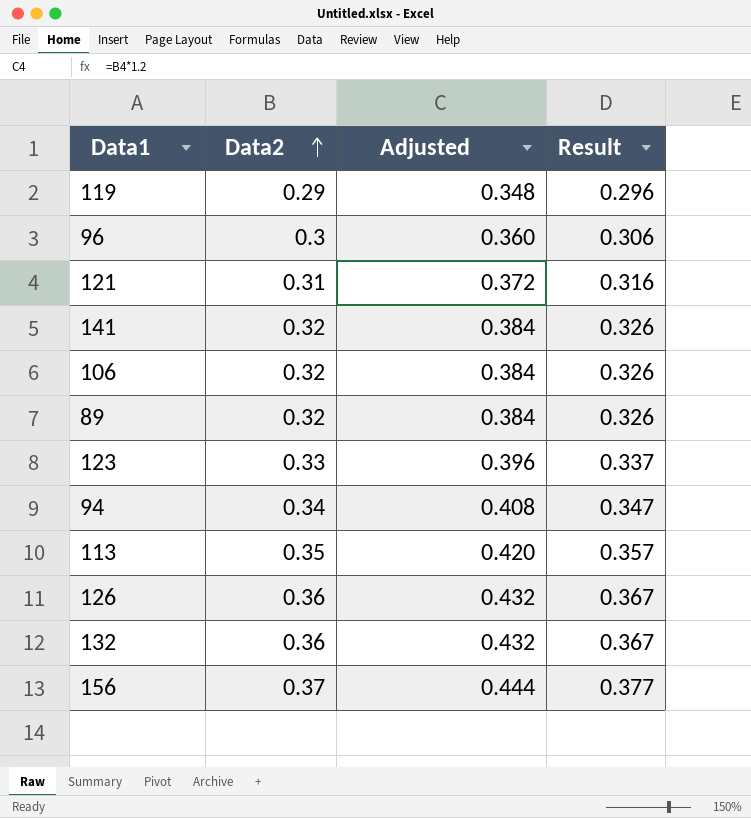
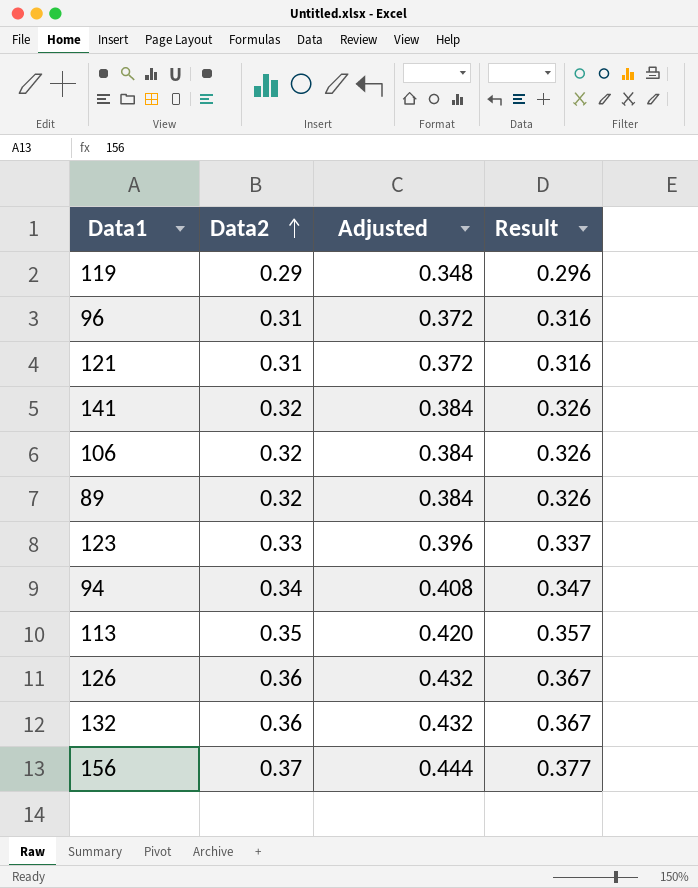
96 | Data2: 0.3 -> 0.31
96 | Adjusted: 0.360 -> 0.372
96 | Result: 0.306 -> 0.316

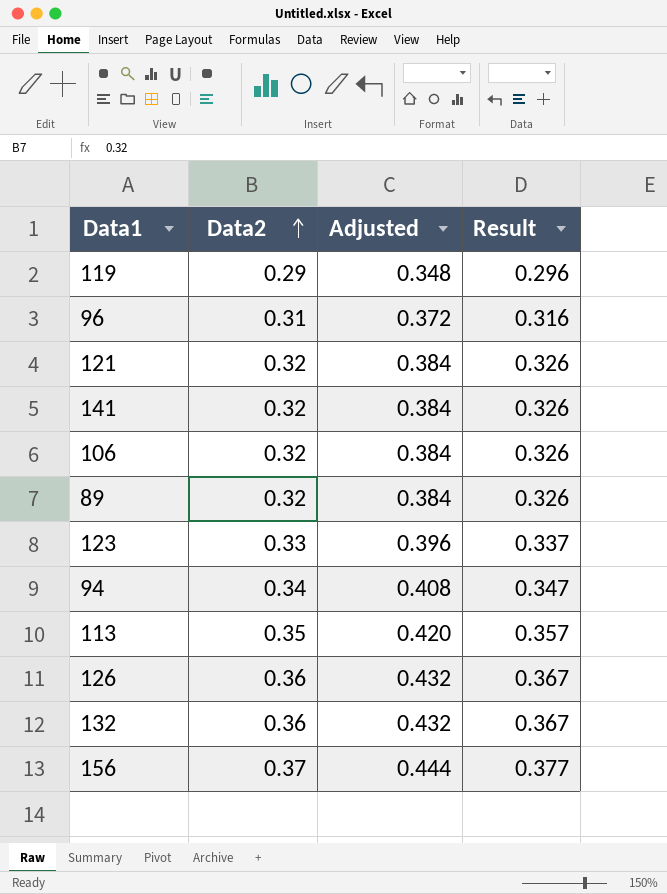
121 | Data2: 0.31 -> 0.32
121 | Adjusted: 0.372 -> 0.384
121 | Result: 0.316 -> 0.326

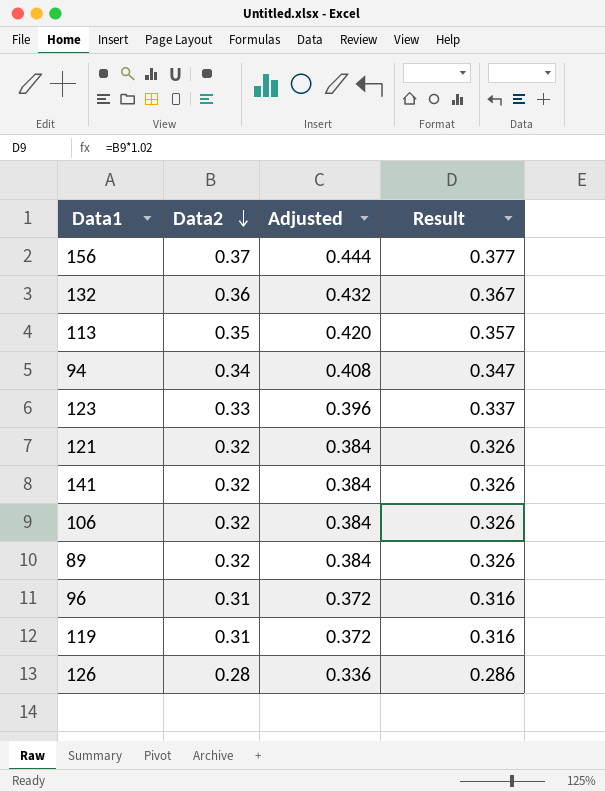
row order: Data2 ascending -> Data2 descending
119 | Data2: 0.29 -> 0.31
119 | Adjusted: 0.348 -> 0.372
119 | Result: 0.296 -> 0.316
126 | Data2: 0.36 -> 0.28
126 | Adjusted: 0.432 -> 0.336
126 | Result: 0.367 -> 0.286

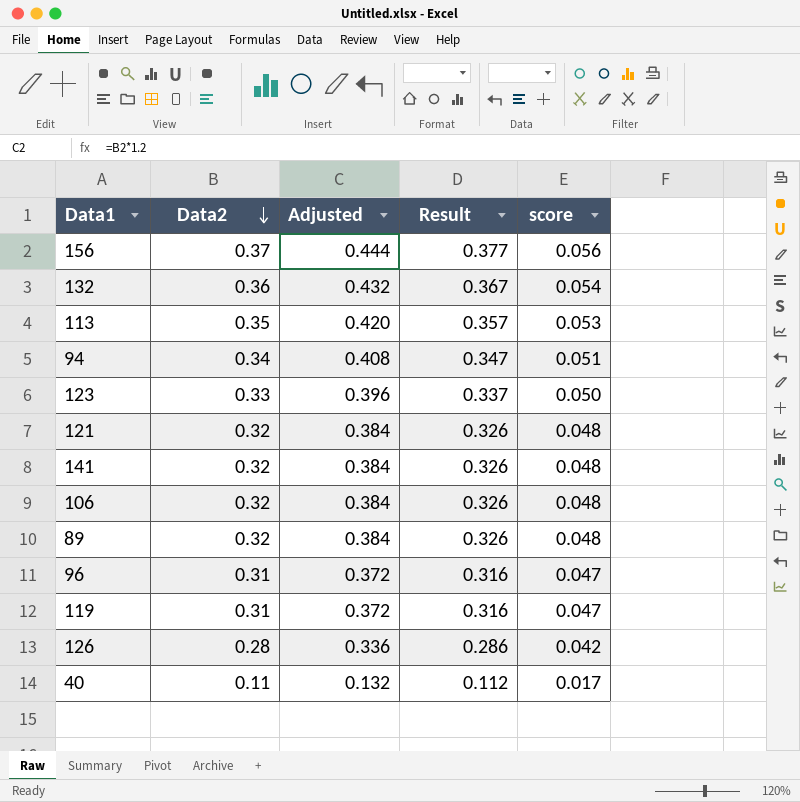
column score | formula: none -> [Data2] * 0.15
row 40: none -> 0.11 | 0.132 | 0.112 | 0.017

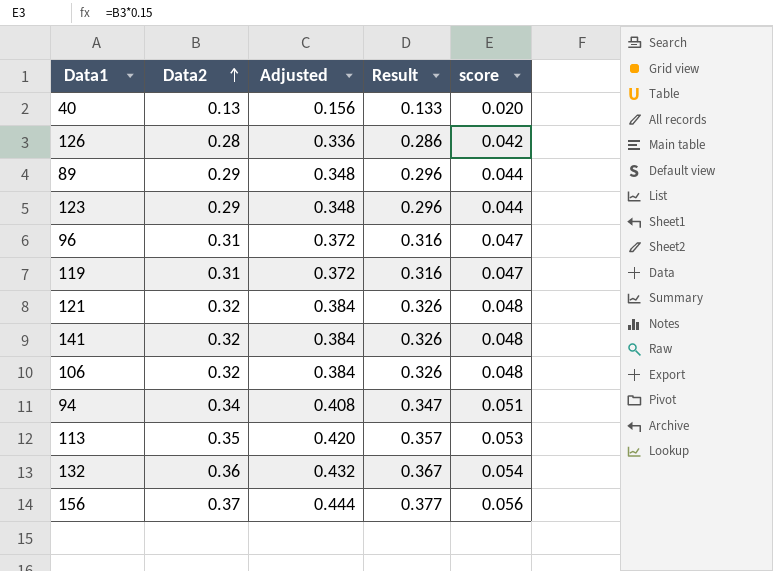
row order: Data2 descending -> Data2 ascending
40 | Data2: 0.11 -> 0.13
40 | Adjusted: 0.132 -> 0.156
40 | Result: 0.112 -> 0.133
40 | score: 0.017 -> 0.020
89 | Data2: 0.32 -> 0.29
89 | Adjusted: 0.384 -> 0.348
89 | Result: 0.326 -> 0.296
89 | score: 0.048 -> 0.044
123 | Data2: 0.33 -> 0.29
123 | Adjusted: 0.396 -> 0.348
123 | Result: 0.337 -> 0.296
123 | score: 0.050 -> 0.044

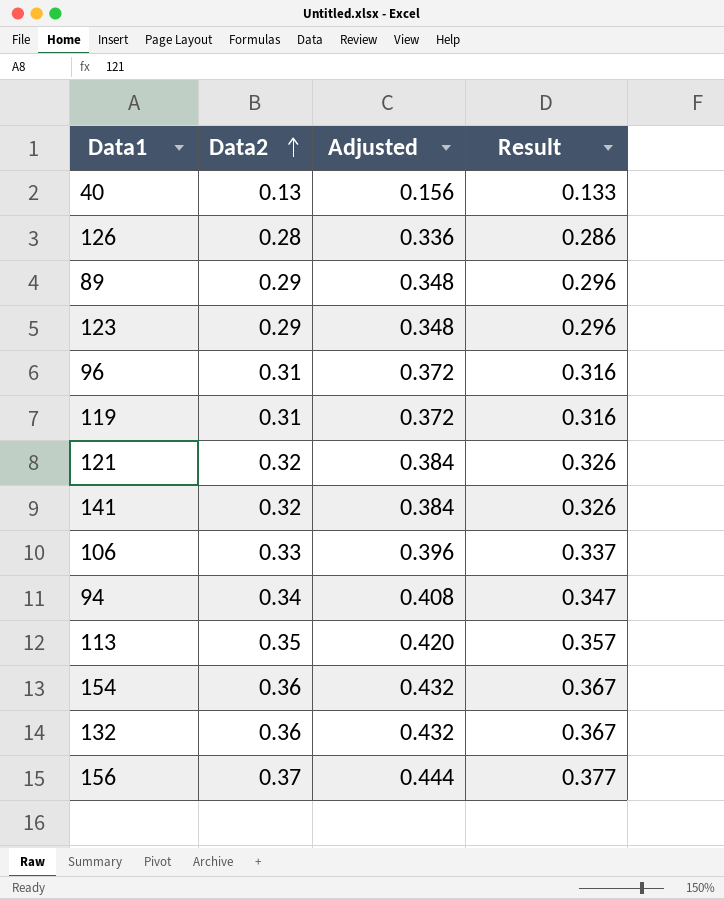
column score | formula: [Data2] * 0.15 -> none
106 | Data2: 0.32 -> 0.33
106 | Adjusted: 0.384 -> 0.396
106 | Result: 0.326 -> 0.337
row 154: none -> 0.36 | 0.432 | 0.367

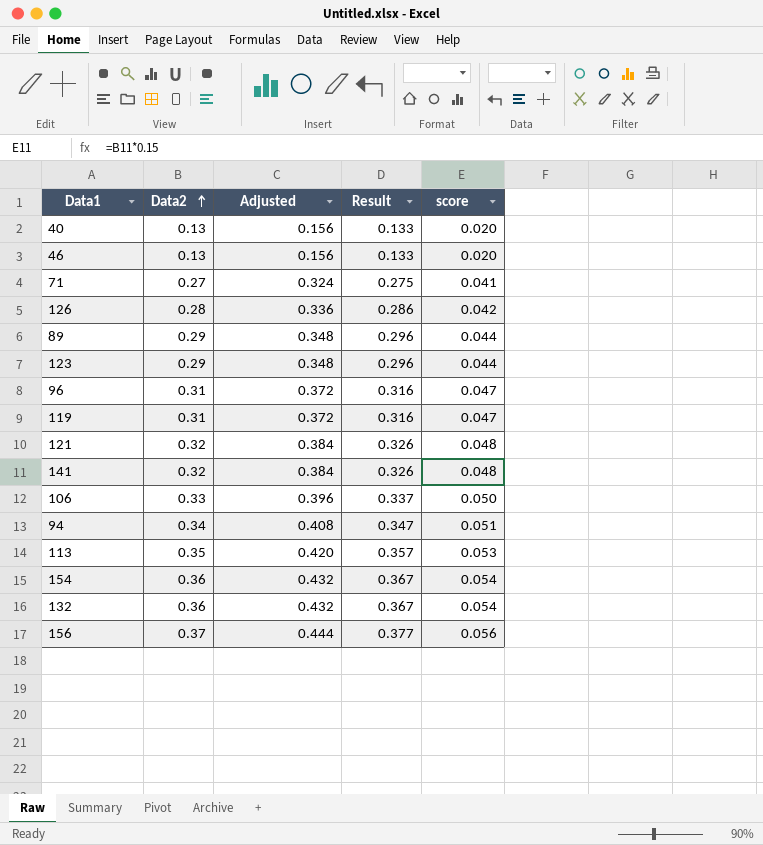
column score | formula: none -> [Data2] * 0.15
row 46: none -> 0.13 | 0.156 | 0.133 | 0.020
row 71: none -> 0.27 | 0.324 | 0.275 | 0.041

